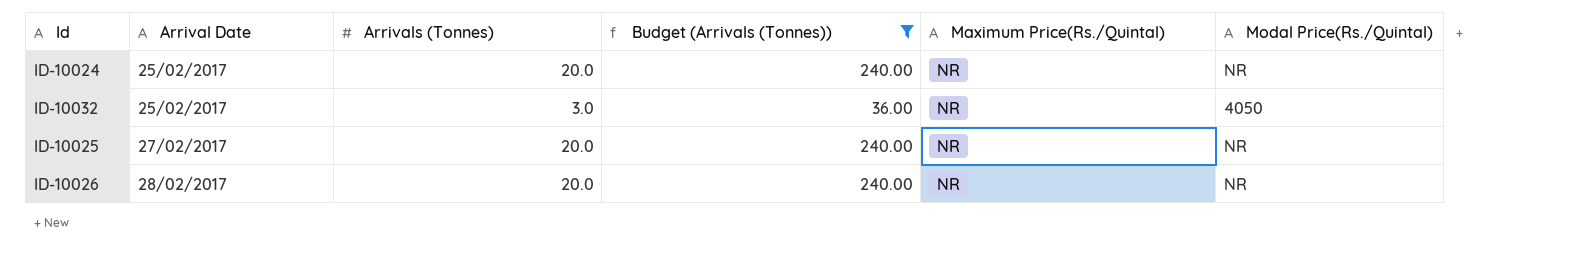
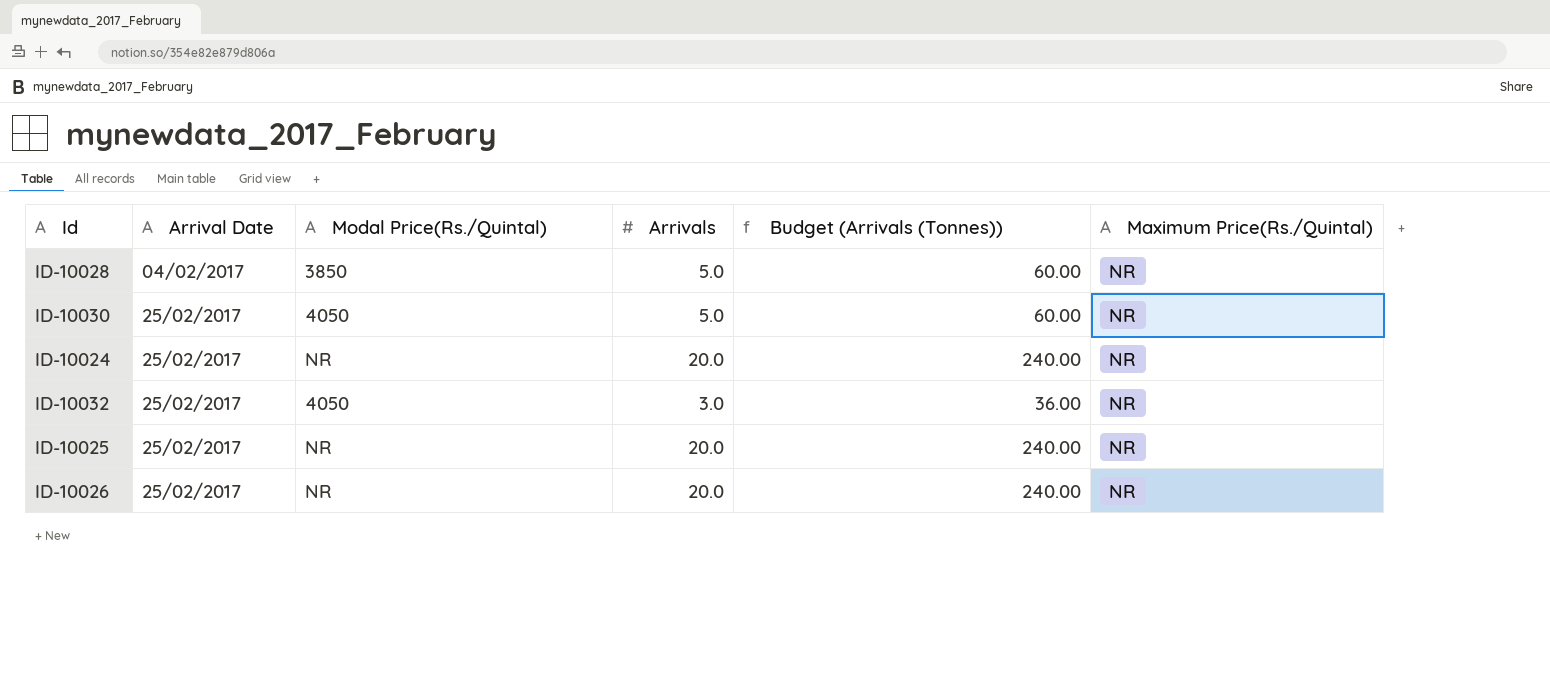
filter: Budget (Arrivals (Tonnes)) != 60.00 -> none
column Modal Price(Rs./Quintal) | position: 6 -> 3
column name: Arrivals (Tonnes) -> Arrivals
ID-10025 | Arrival Date: 27/02/2017 -> 25/02/2017
ID-10026 | Arrival Date: 28/02/2017 -> 25/02/2017

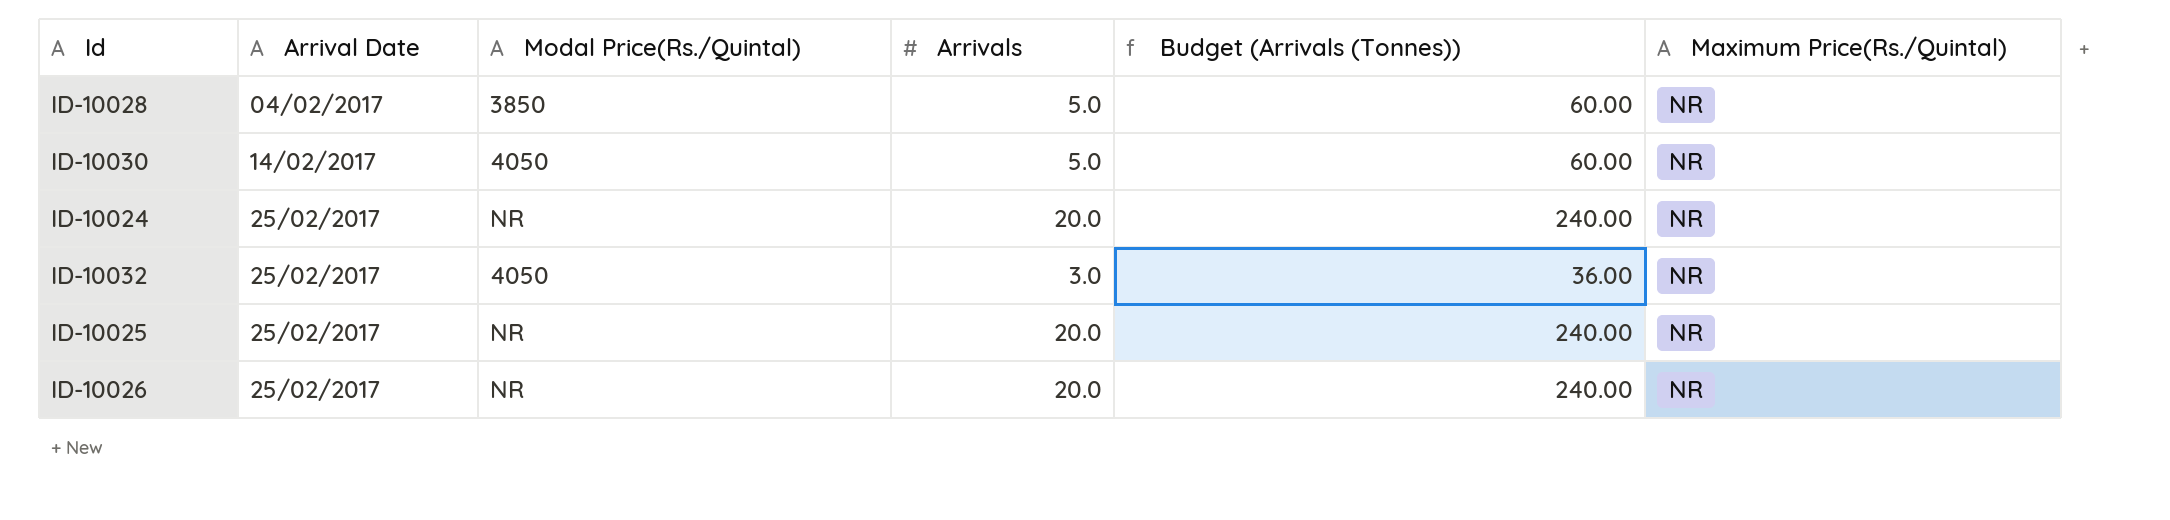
ID-10030 | Arrival Date: 25/02/2017 -> 14/02/2017

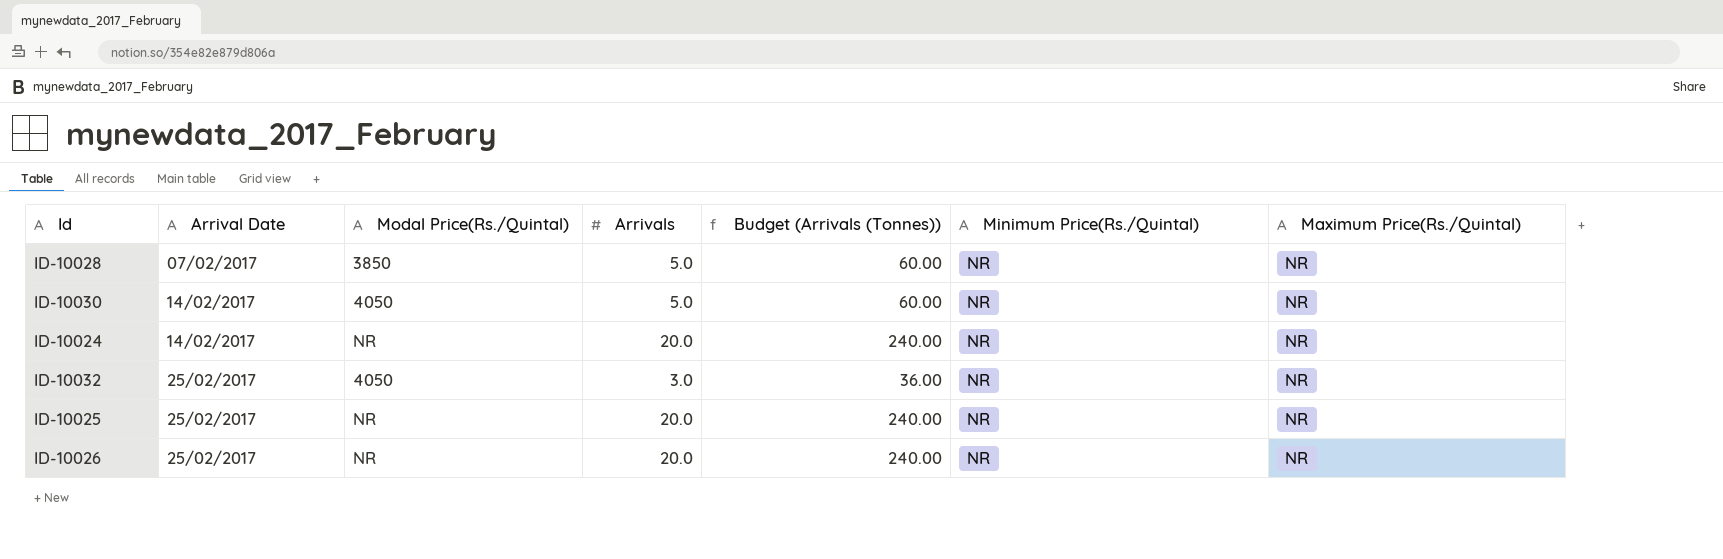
column Minimum Price(Rs./Quintal) | position: none -> 6
ID-10028 | Arrival Date: 04/02/2017 -> 07/02/2017
ID-10024 | Arrival Date: 25/02/2017 -> 14/02/2017

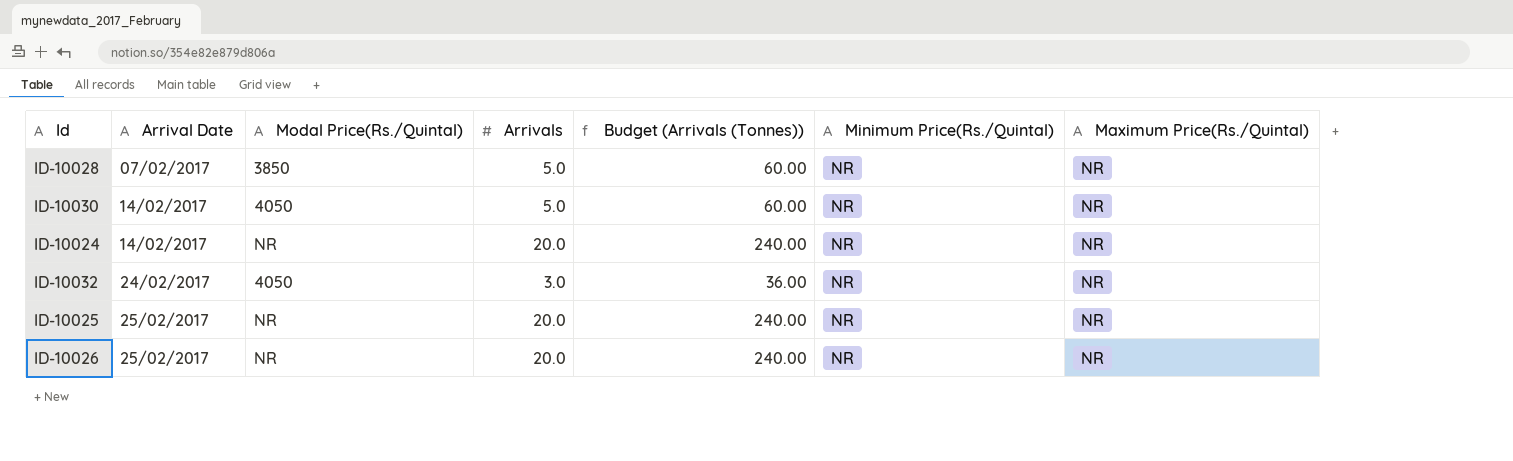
ID-10032 | Arrival Date: 25/02/2017 -> 24/02/2017

